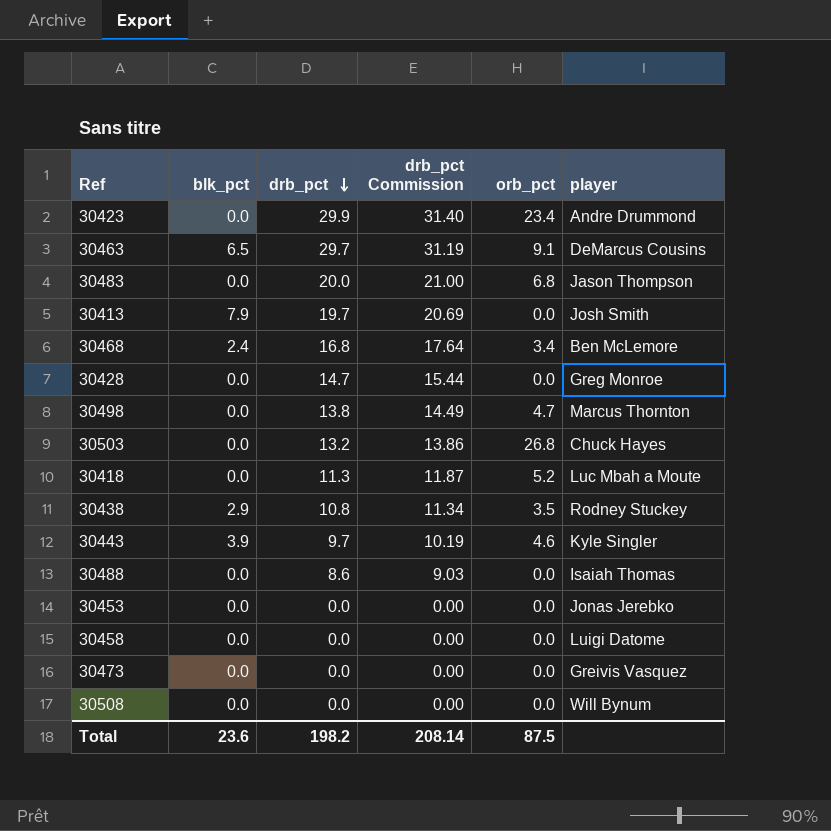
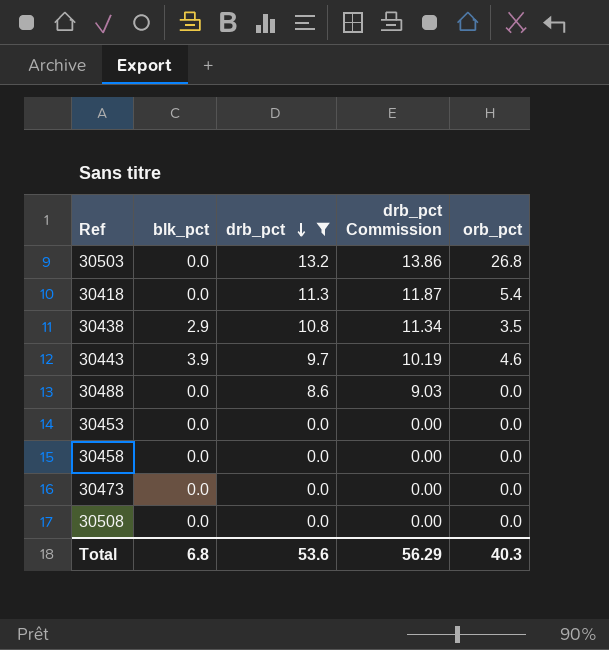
filter: none -> drb_pct <= 13.2
column player | position: 6 -> none
30418 | orb_pct: 5.2 -> 5.4
Total | blk_pct: 23.6 -> 6.8
Total | drb_pct: 198.2 -> 53.6
Total | drb_pct Commission: 208.14 -> 56.29
Total | orb_pct: 87.5 -> 40.3

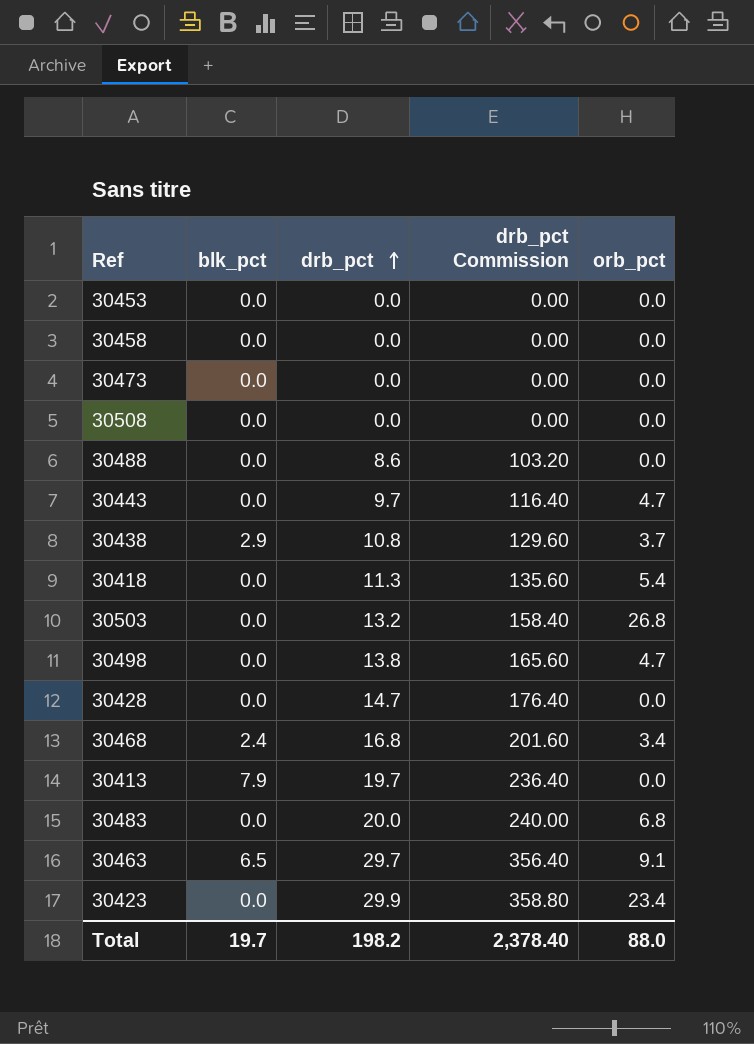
filter: drb_pct <= 13.2 -> none
row order: drb_pct descending -> drb_pct ascending
column drb_pct Commission | formula: [drb_pct] * 1.05 -> [drb_pct] * 12
30443 | blk_pct: 3.9 -> 0.0
30443 | orb_pct: 4.6 -> 4.7
30438 | orb_pct: 3.5 -> 3.7
Total | blk_pct: 6.8 -> 19.7
Total | drb_pct: 53.6 -> 198.2
Total | drb_pct Commission: 56.29 -> 2,378.40
Total | orb_pct: 40.3 -> 88.0

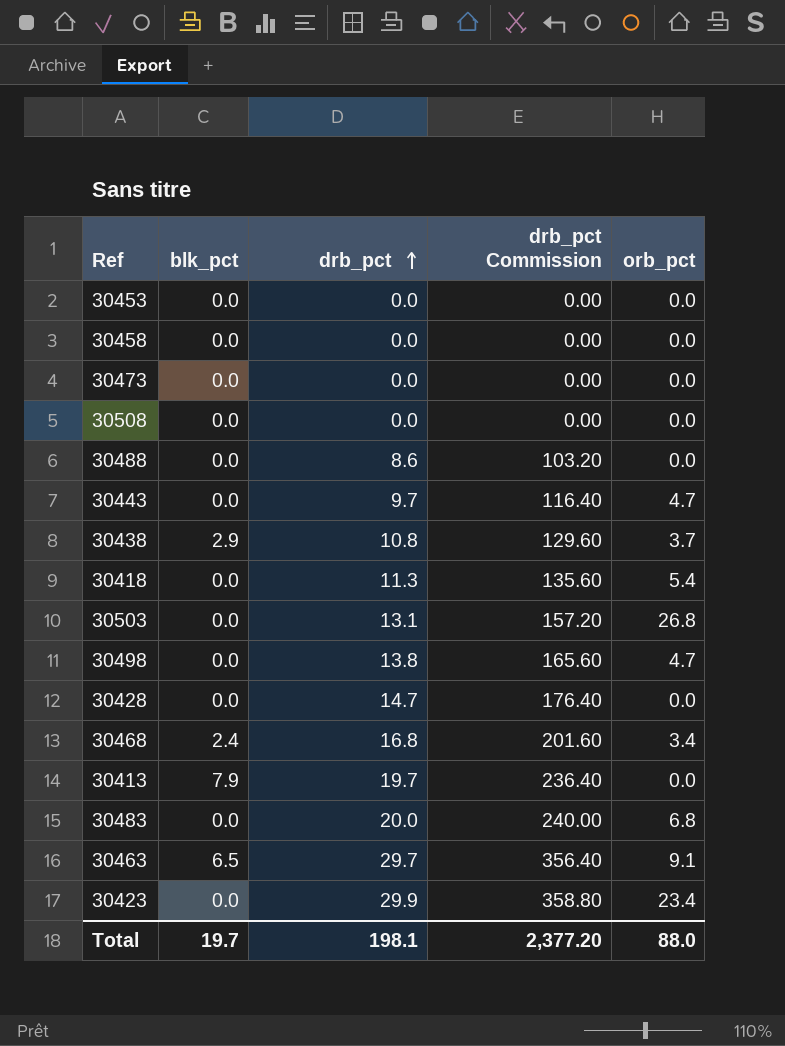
30503 | drb_pct: 13.2 -> 13.1
30503 | drb_pct Commission: 158.40 -> 157.20
Total | drb_pct: 198.2 -> 198.1
Total | drb_pct Commission: 2,378.40 -> 2,377.20

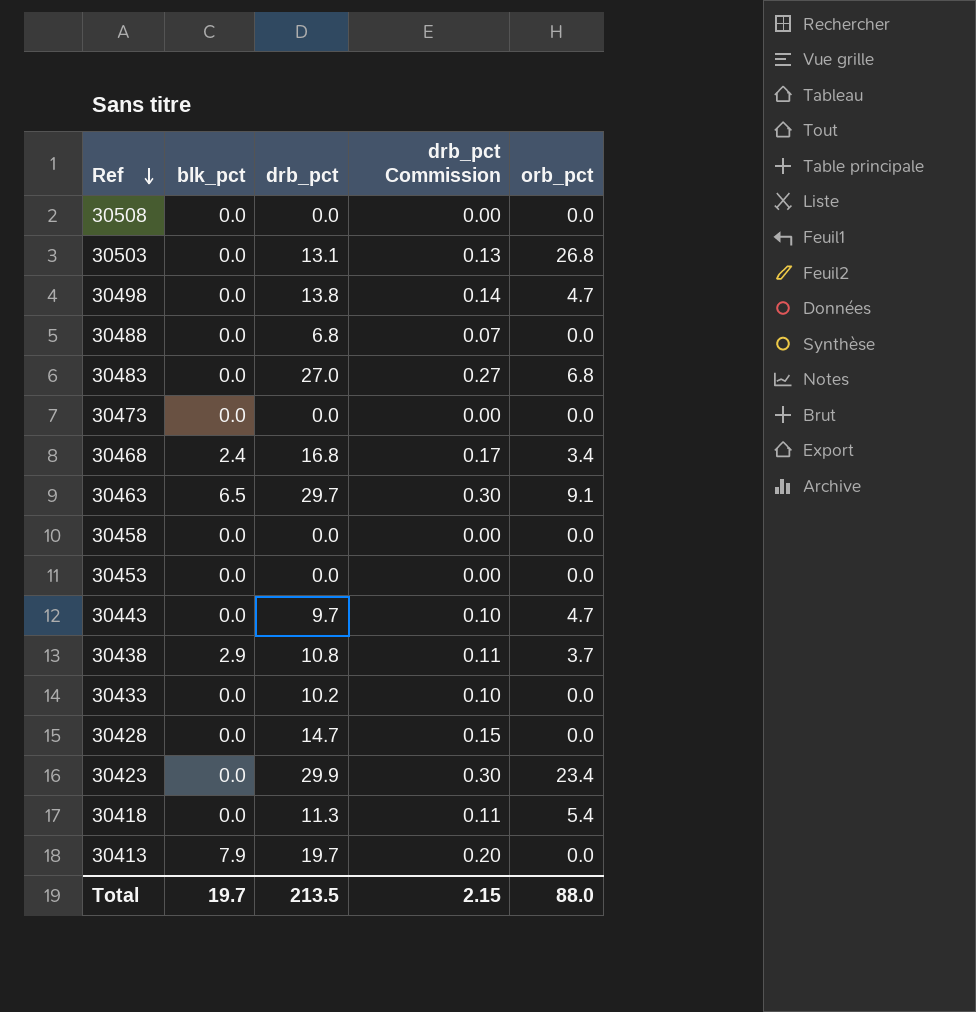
row order: drb_pct ascending -> Ref descending
column drb_pct Commission | formula: [drb_pct] * 12 -> [drb_pct] * 0.01
30488 | drb_pct: 8.6 -> 6.8
30483 | drb_pct: 20.0 -> 27.0
row 30433: none -> 0.0 | 10.2 | 0.10 | 0.0
Total | drb_pct: 198.1 -> 213.5
Total | drb_pct Commission: 2,377.20 -> 2.15

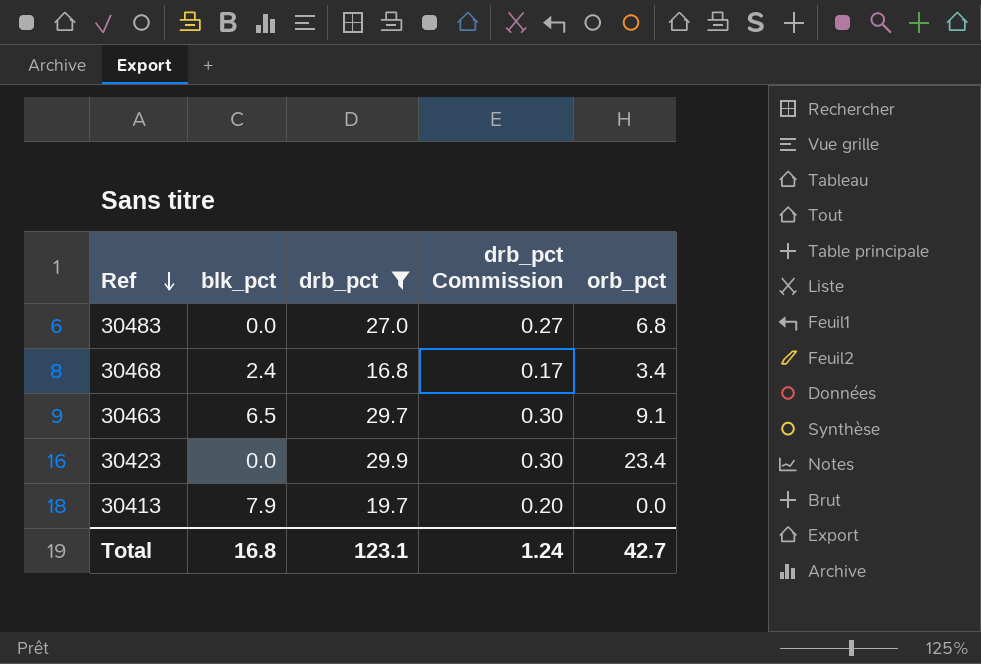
filter: none -> drb_pct >= 16.8
Total | blk_pct: 19.7 -> 16.8
Total | drb_pct: 213.5 -> 123.1
Total | drb_pct Commission: 2.15 -> 1.24
Total | orb_pct: 88.0 -> 42.7

